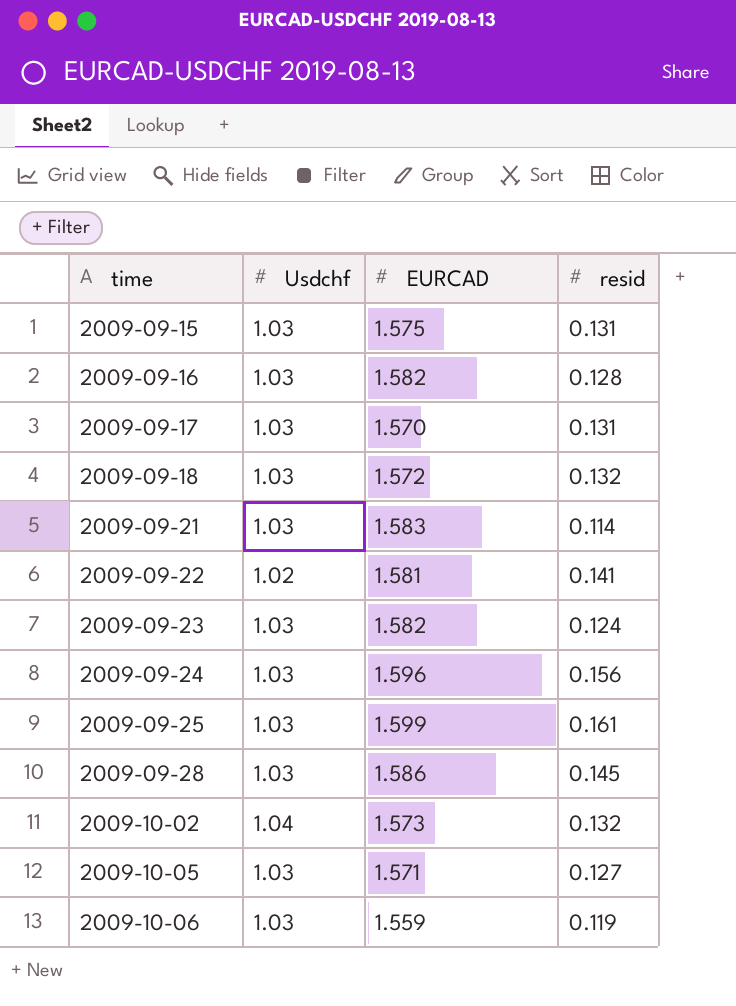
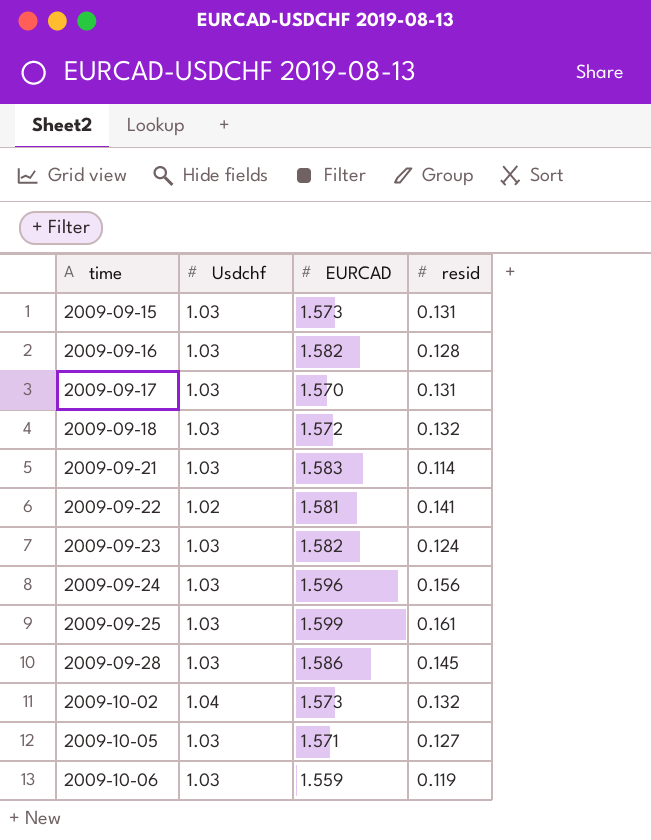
2009-09-15 | EURCAD: 1.575 -> 1.573

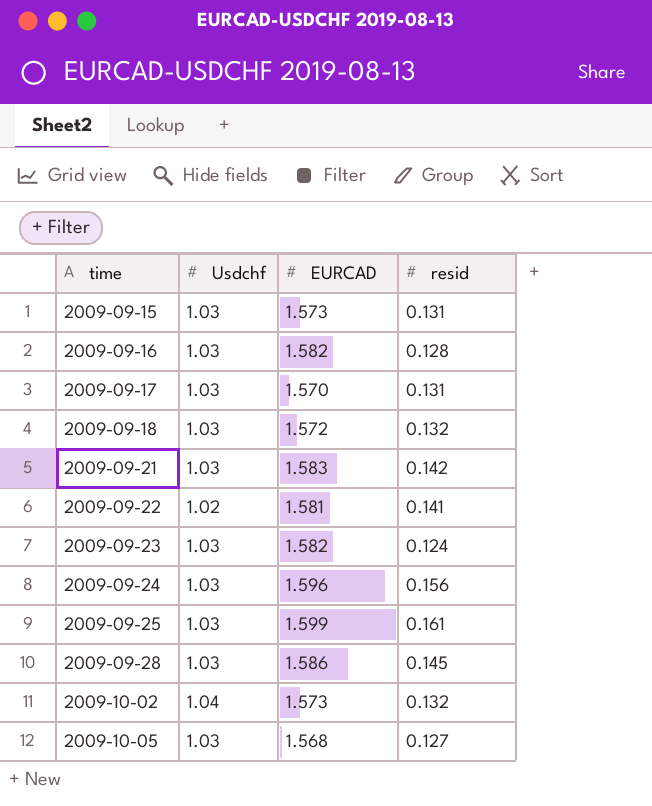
row 2009-10-06: 1.03 | 1.559 | 0.119 -> none
2009-09-21 | resid: 0.114 -> 0.142
2009-10-05 | EURCAD: 1.571 -> 1.568

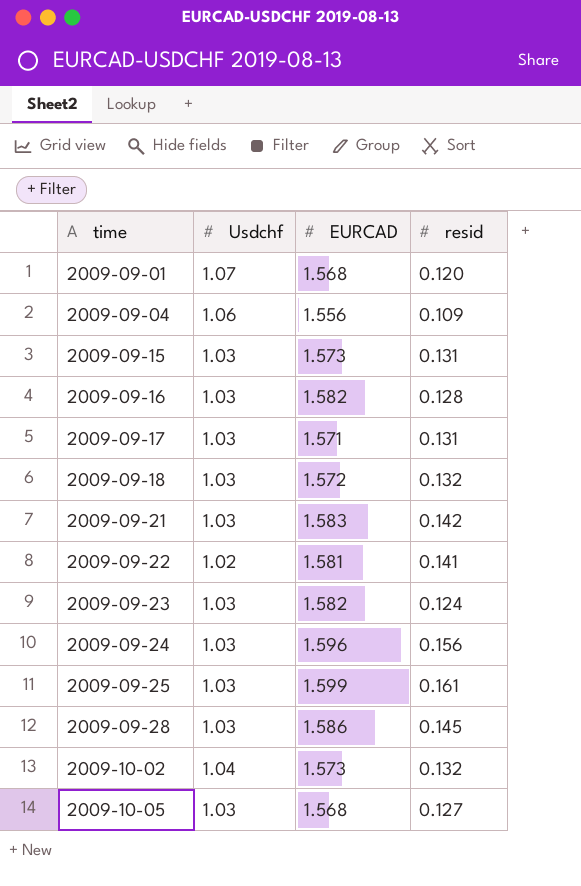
row 2009-09-01: none -> 1.07 | 1.568 | 0.120
row 2009-09-04: none -> 1.06 | 1.556 | 0.109
2009-09-17 | EURCAD: 1.570 -> 1.571

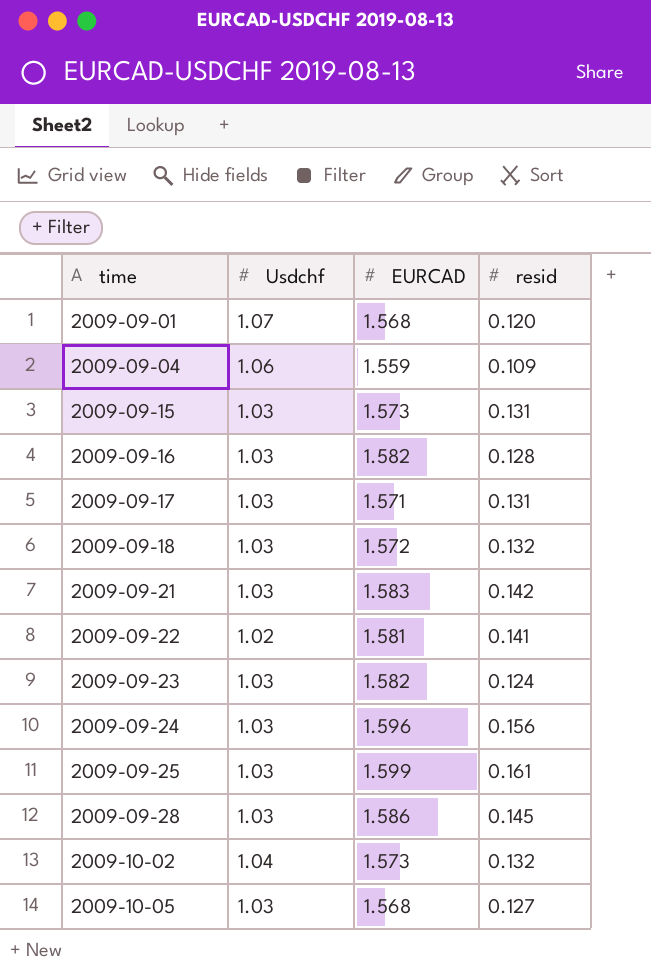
2009-09-04 | EURCAD: 1.556 -> 1.559

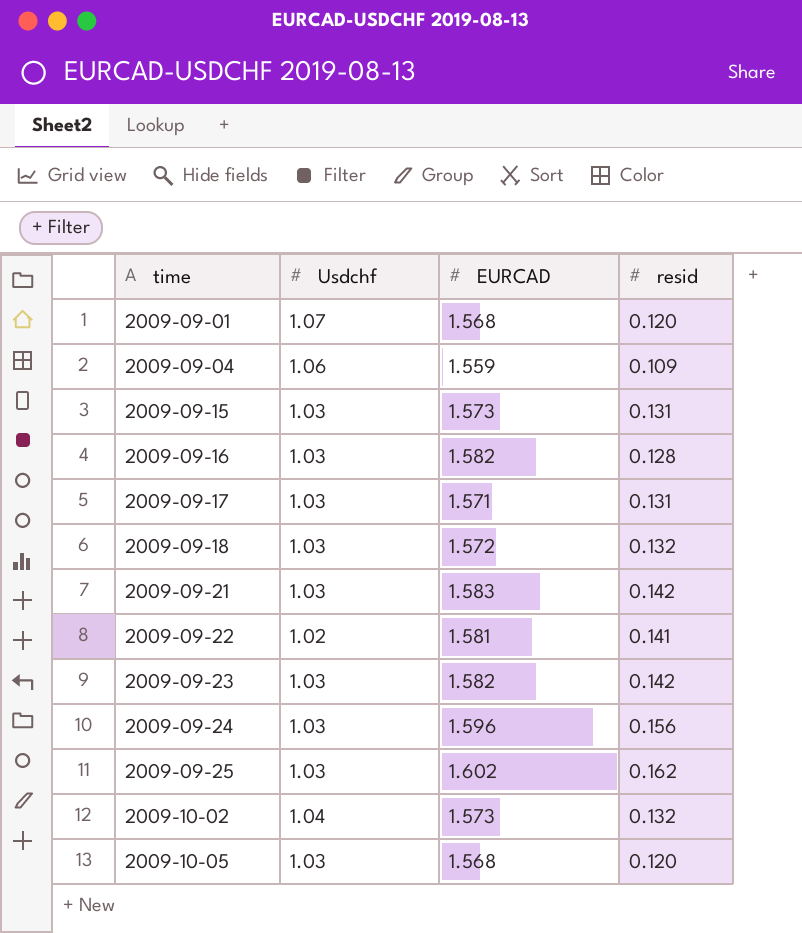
row 2009-09-28: 1.03 | 1.586 | 0.145 -> none
2009-09-23 | resid: 0.124 -> 0.142
2009-09-25 | EURCAD: 1.599 -> 1.602
2009-09-25 | resid: 0.161 -> 0.162
2009-10-05 | resid: 0.127 -> 0.120

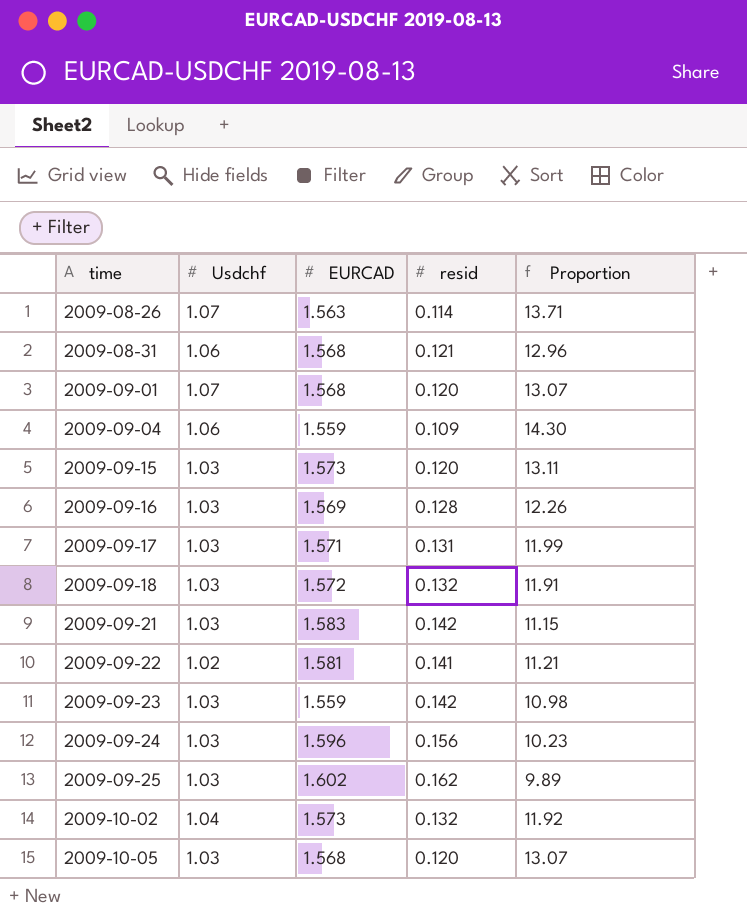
column Proportion | formula: none -> [EURCAD] / [resid]
row 2009-08-26: none -> 1.07 | 1.563 | 0.114 | 13.71
row 2009-08-31: none -> 1.06 | 1.568 | 0.121 | 12.96
2009-09-15 | resid: 0.131 -> 0.120
2009-09-16 | EURCAD: 1.582 -> 1.569
2009-09-23 | EURCAD: 1.582 -> 1.559

